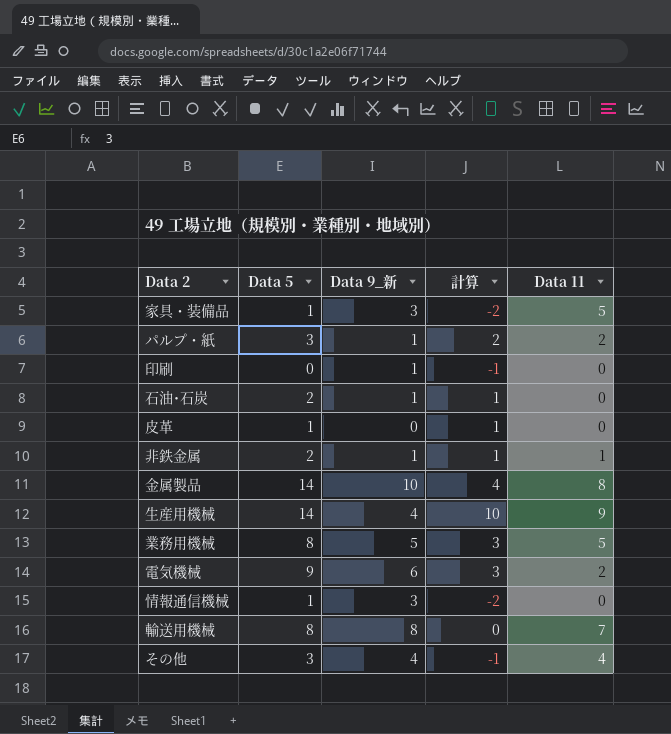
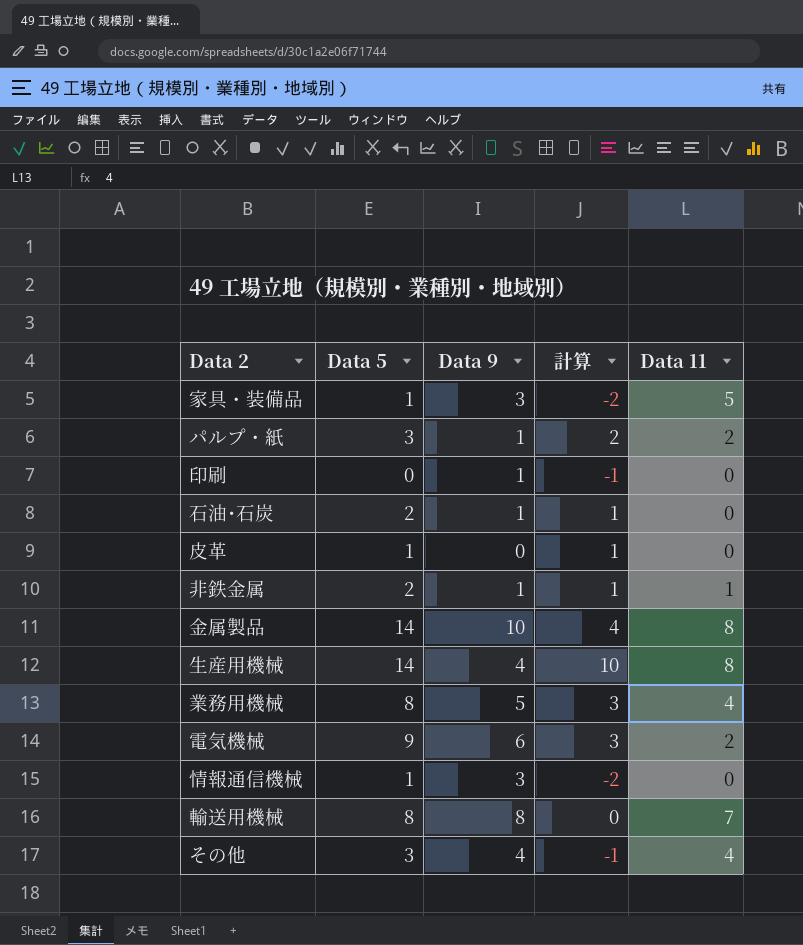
column name: Data 9_新 -> Data 9
生産用機械 | Data 11: 9 -> 8
業務用機械 | Data 11: 5 -> 4

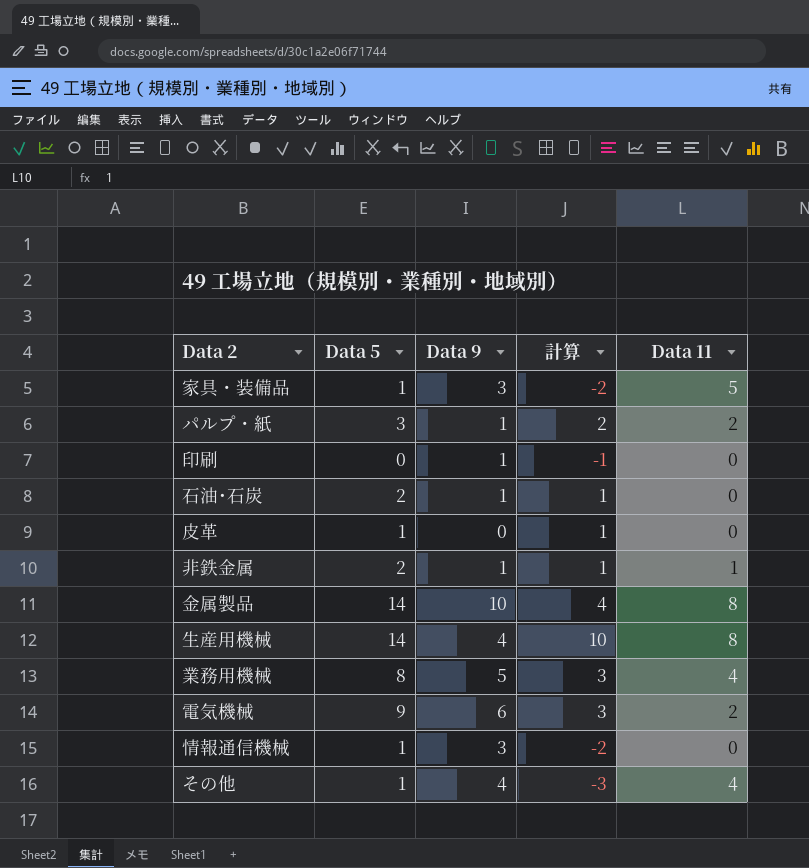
row 輸送用機械: 8 | 8 | 0 | 7 -> none
その他 | Data 5: 3 -> 1
その他 | 計算: -1 -> -3

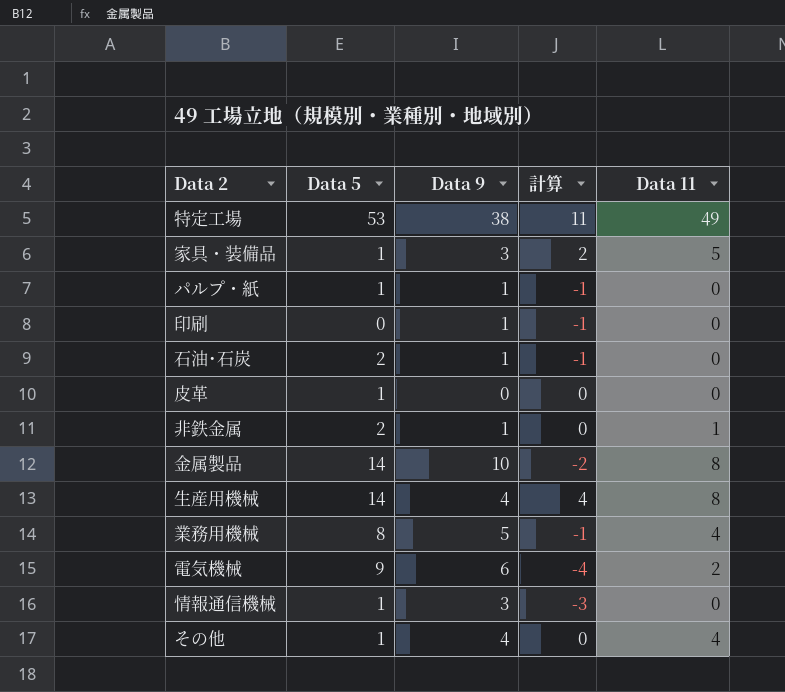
column 計算 | formula: [Data 5] - [Data 9] -> [Data 11] - [Data 9]
row 特定工場: none -> 53 | 38 | 11 | 49
パルプ・紙 | Data 5: 3 -> 1
パルプ・紙 | Data 11: 2 -> 0

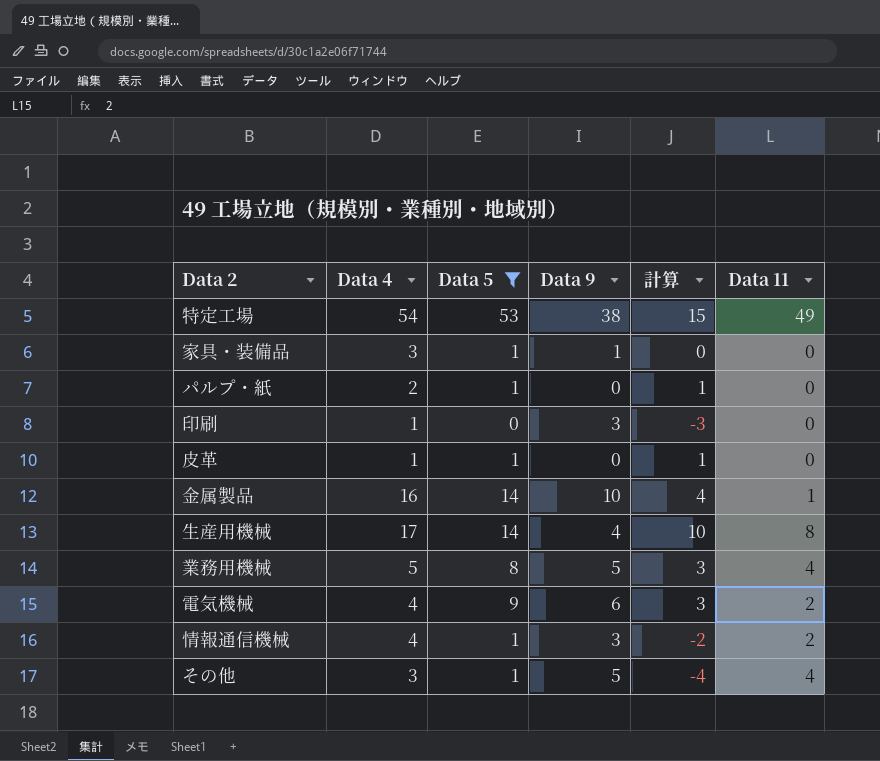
filter: none -> Data 5 != 2
column Data 4 | position: none -> 2
column 計算 | formula: [Data 11] - [Data 9] -> [Data 5] - [Data 9]
家具・装備品 | Data 9: 3 -> 1
家具・装備品 | Data 11: 5 -> 0
パルプ・紙 | Data 9: 1 -> 0
印刷 | Data 9: 1 -> 3
金属製品 | Data 11: 8 -> 1
情報通信機械 | Data 11: 0 -> 2
その他 | Data 9: 4 -> 5

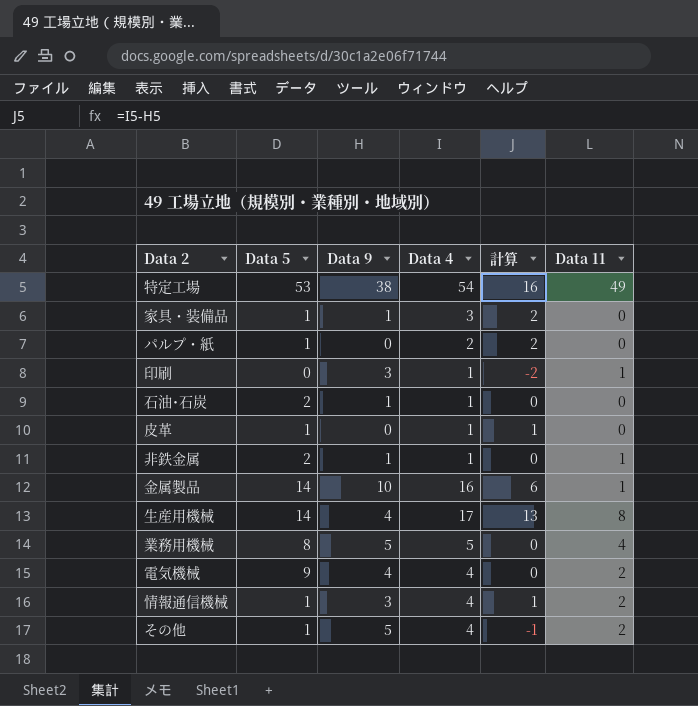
filter: Data 5 != 2 -> none
column Data 4 | position: 2 -> 4
column 計算 | formula: [Data 5] - [Data 9] -> [Data 4] - [Data 9]
印刷 | Data 11: 0 -> 1
電気機械 | Data 9: 6 -> 4
その他 | Data 4: 3 -> 4
その他 | Data 11: 4 -> 2

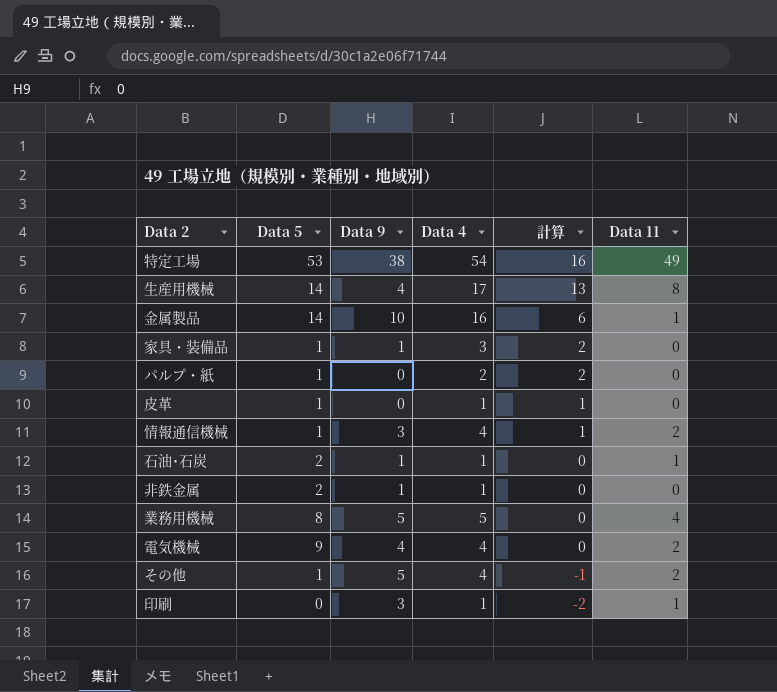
row order: none -> 計算 descending
石油･石炭 | Data 11: 0 -> 1
非鉄金属 | Data 11: 1 -> 0

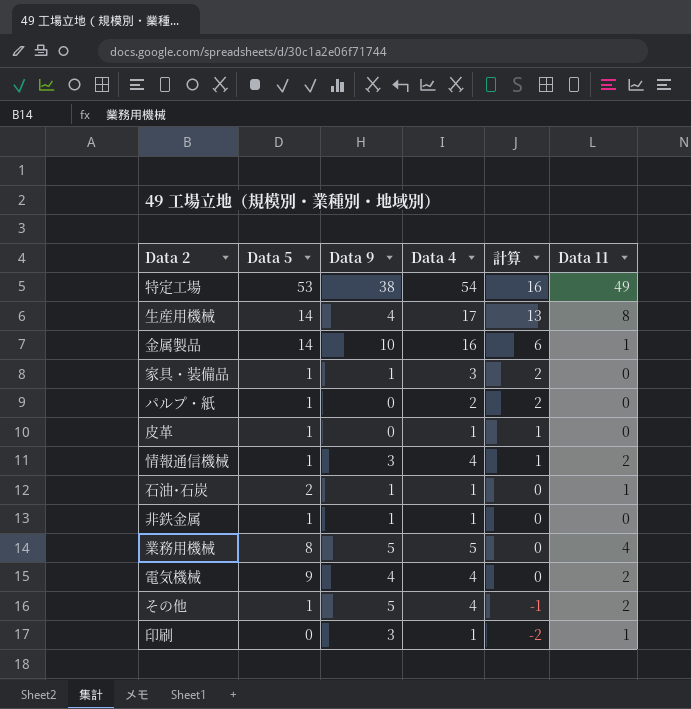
非鉄金属 | Data 5: 2 -> 1

